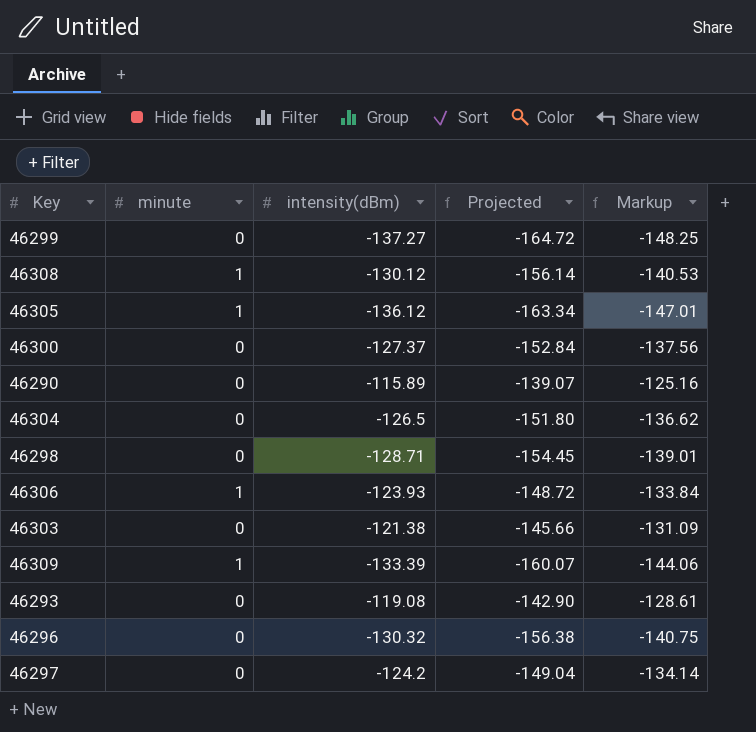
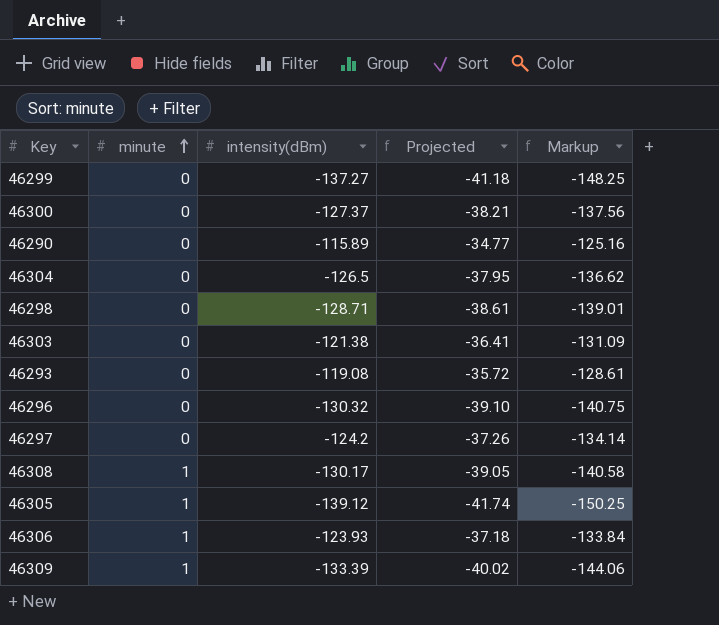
row order: none -> minute ascending
column Projected | formula: [intensity(dBm)] * 1.2 -> [intensity(dBm)] * 0.3
46308 | intensity(dBm): -130.12 -> -130.17
46308 | Markup: -140.53 -> -140.58
46305 | intensity(dBm): -136.12 -> -139.12
46305 | Markup: -147.01 -> -150.25

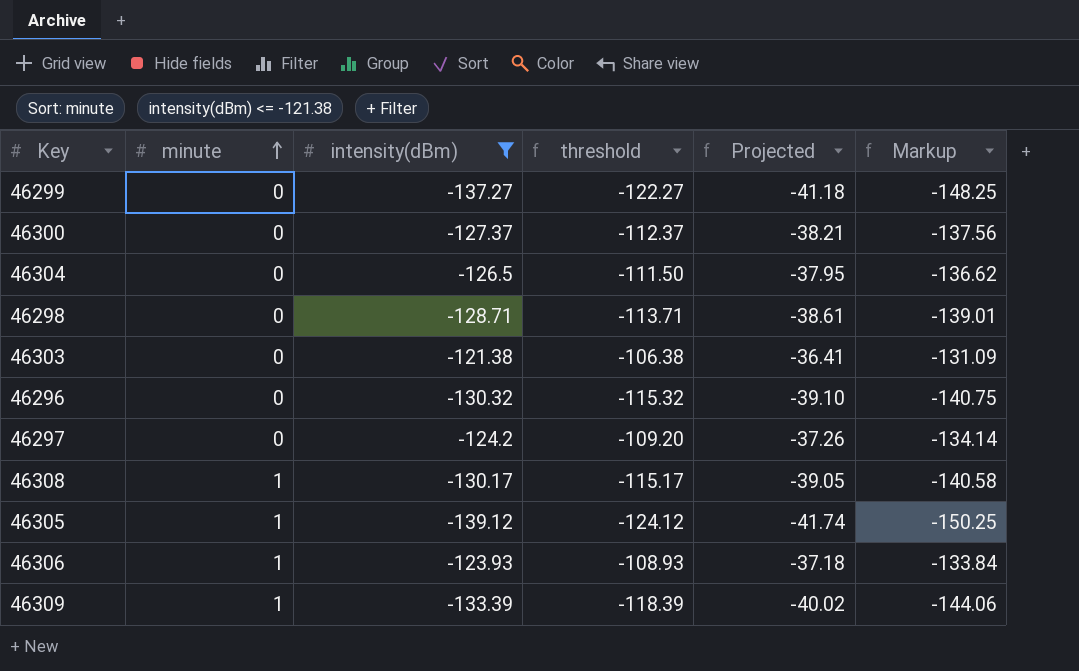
filter: none -> intensity(dBm) <= -121.38
column threshold | formula: none -> [intensity(dBm)] + 15

